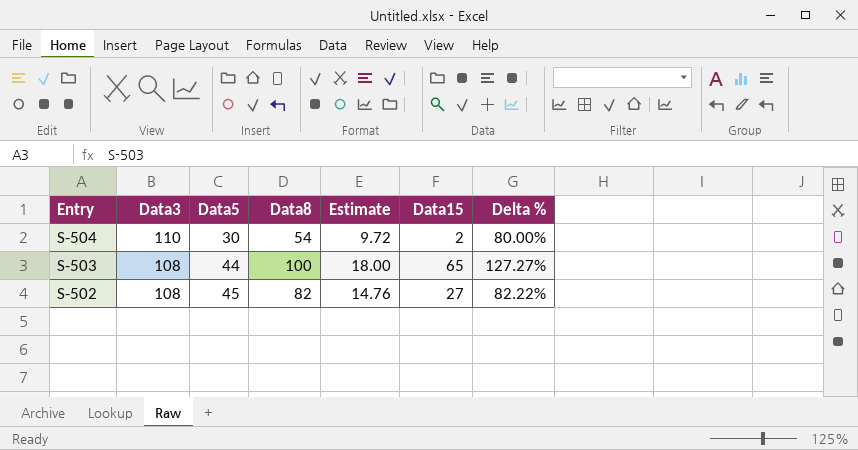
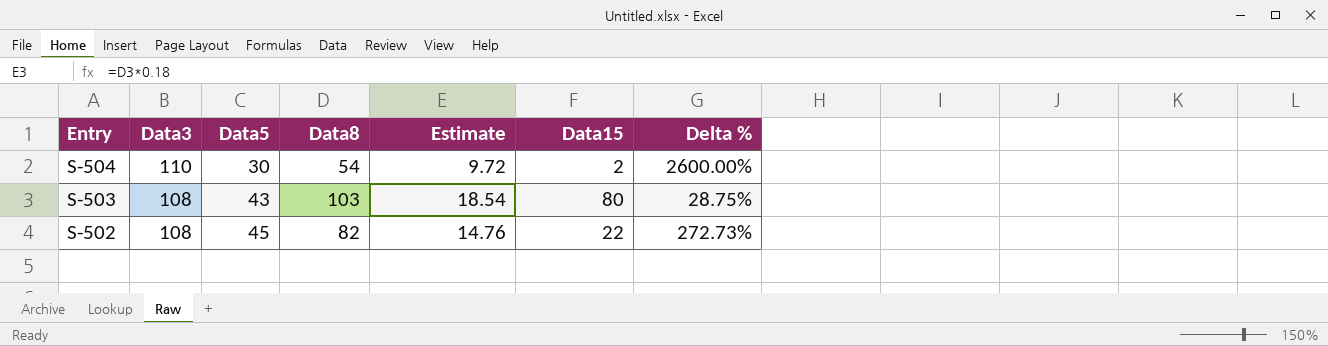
column Delta % | formula: ([Data8] - [Data5]) / [Data5] -> ([Data8] - [Data15]) / [Data15]
S-503 | Data5: 44 -> 43
S-503 | Data8: 100 -> 103
S-503 | Estimate: 18.00 -> 18.54
S-503 | Data15: 65 -> 80
S-502 | Data15: 27 -> 22

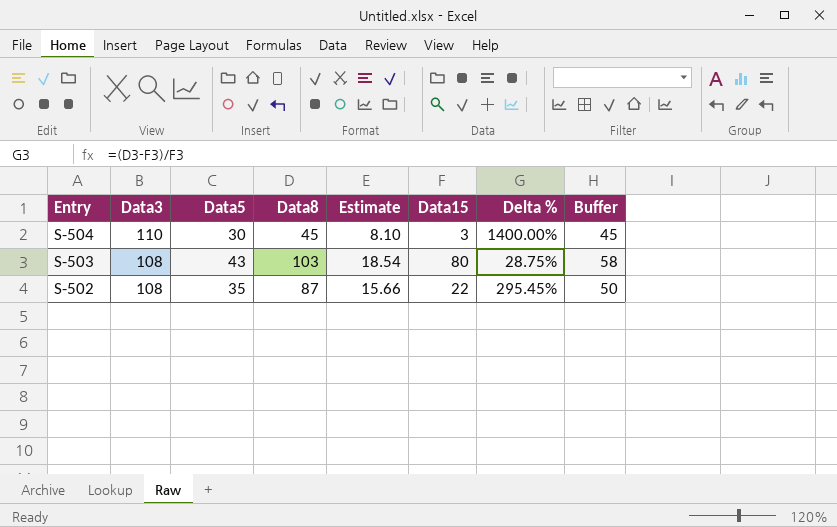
column Buffer | formula: none -> [Data5] + 15
S-504 | Data8: 54 -> 45
S-504 | Estimate: 9.72 -> 8.10
S-504 | Data15: 2 -> 3
S-504 | Delta %: 2600.00% -> 1400.00%
S-502 | Data5: 45 -> 35
S-502 | Data8: 82 -> 87
S-502 | Estimate: 14.76 -> 15.66
S-502 | Delta %: 272.73% -> 295.45%

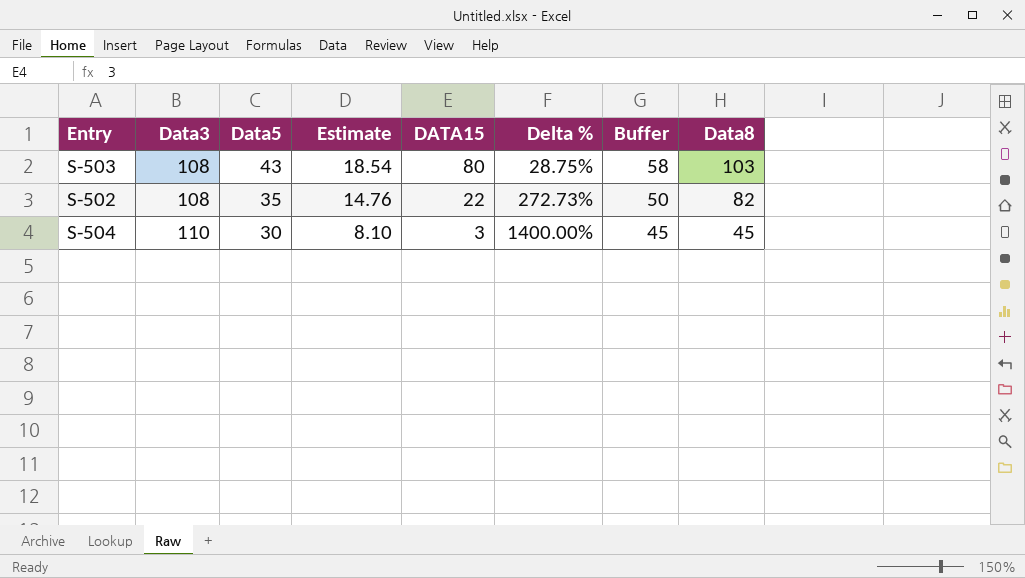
row order: Entry descending -> Data3 ascending
column name: Data15 -> DATA15
column Data8 | position: 4 -> 8
S-502 | Estimate: 15.66 -> 14.76
S-502 | Delta %: 295.45% -> 272.73%
S-502 | Data8: 87 -> 82

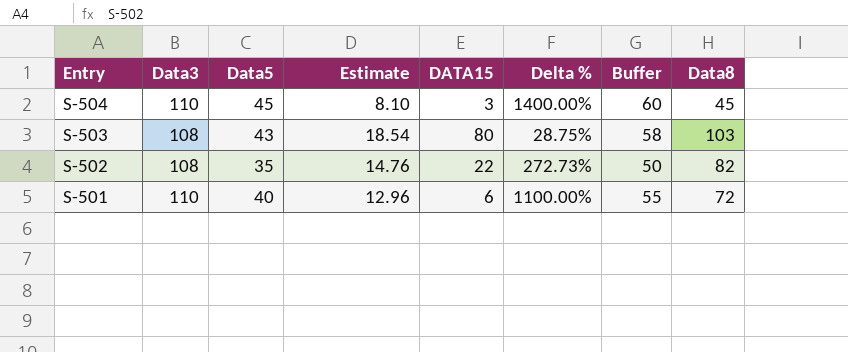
row order: Data3 ascending -> Entry descending
S-504 | Data5: 30 -> 45
S-504 | Buffer: 45 -> 60
row S-501: none -> 110 | 40 | 12.96 | 6 | 1100.00% | 55 | 72

